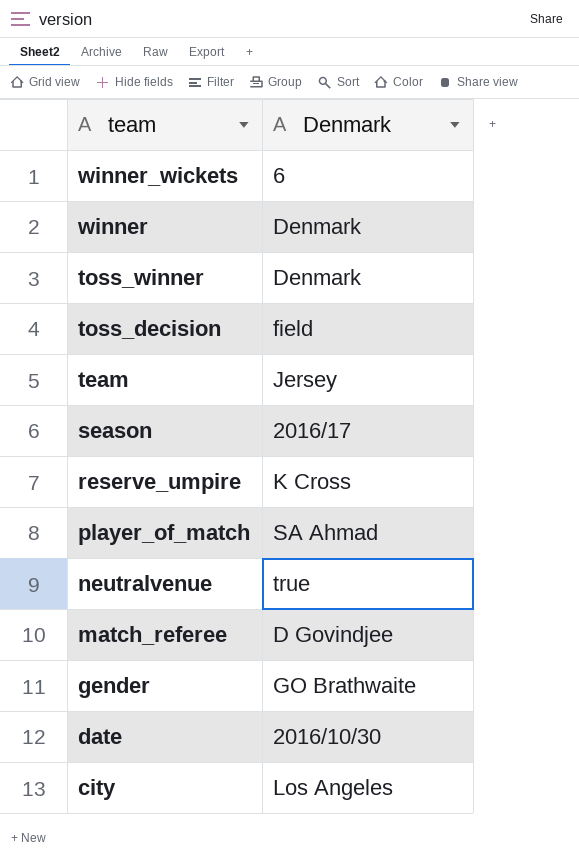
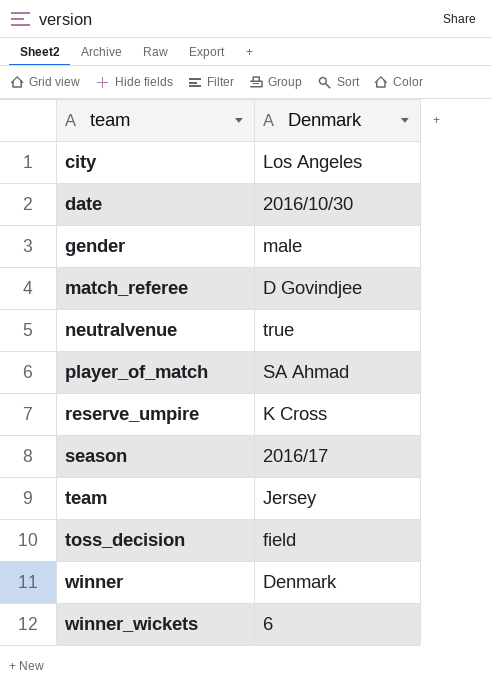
row order: team descending -> team ascending
row toss_winner: Denmark -> none
gender | Denmark: GO Brathwaite -> male

